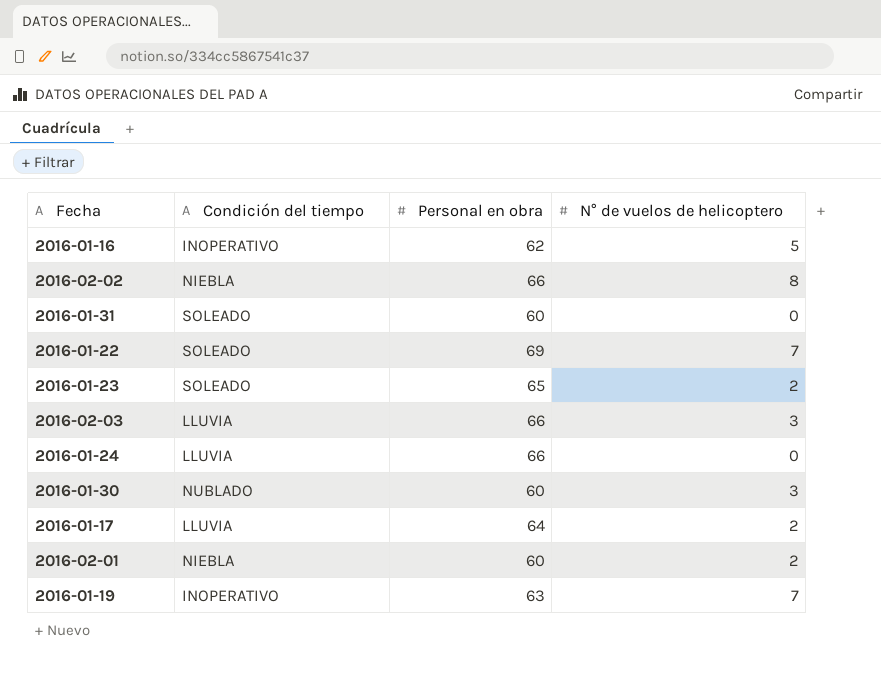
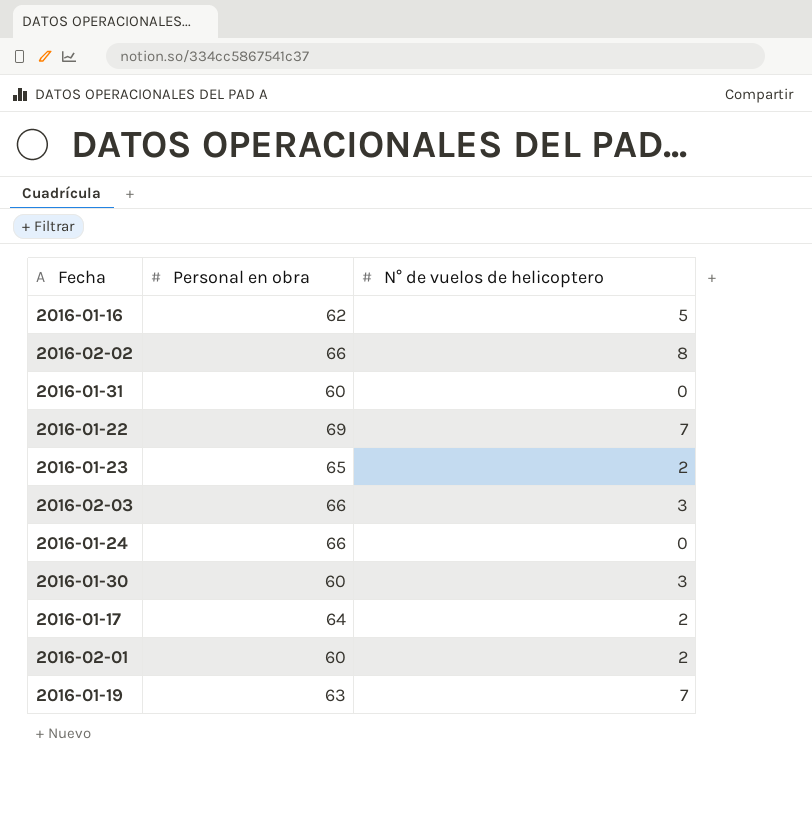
column Condición del tiempo | position: 2 -> none

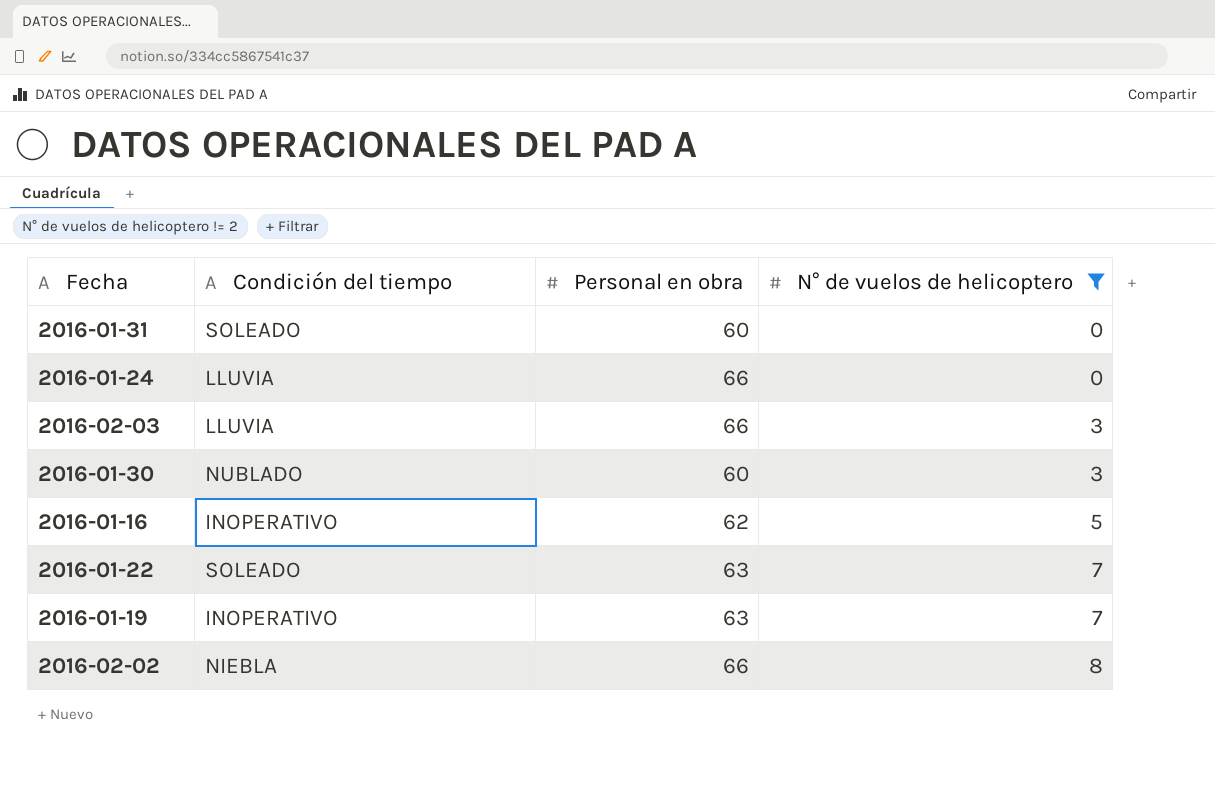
filter: none -> N° de vuelos de helicoptero != 2
row order: none -> N° de vuelos de helicoptero ascending
column Condición del tiempo | position: none -> 2
2016-01-22 | Personal en obra: 69 -> 63

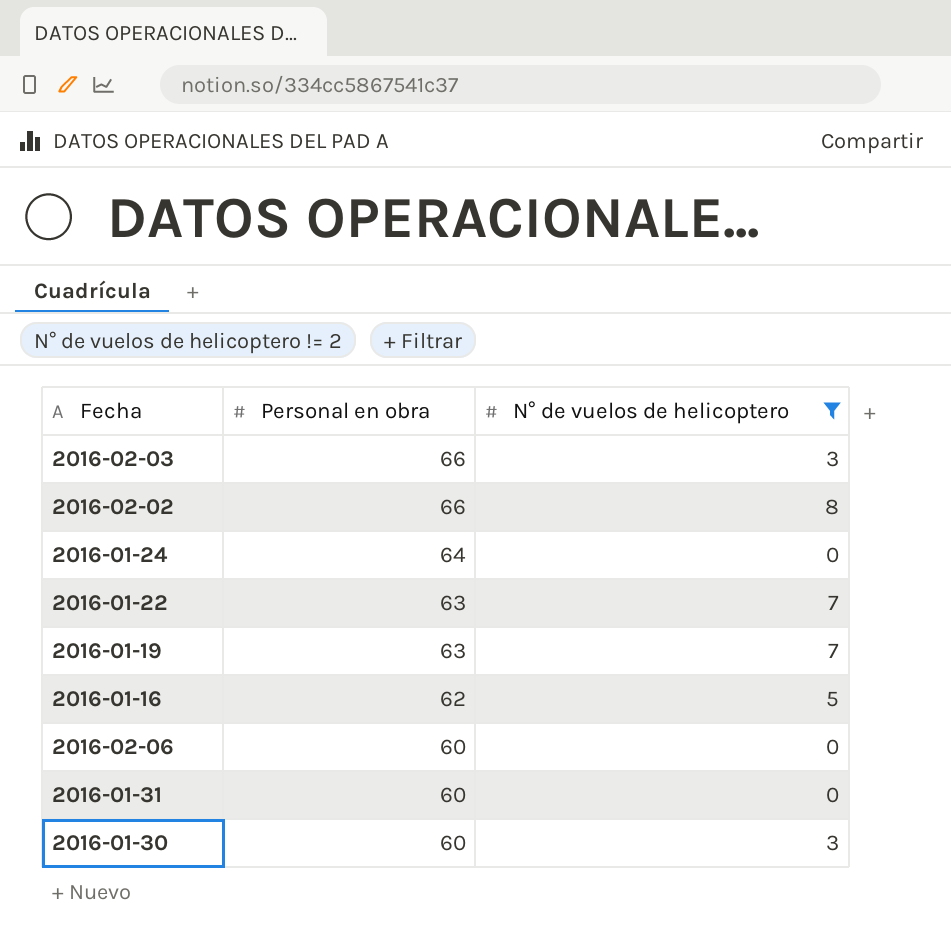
row order: N° de vuelos de helicoptero ascending -> Personal en obra descending
column Condición del tiempo | position: 2 -> none
2016-01-24 | Personal en obra: 66 -> 64
row 2016-02-06: none -> 60 | 0

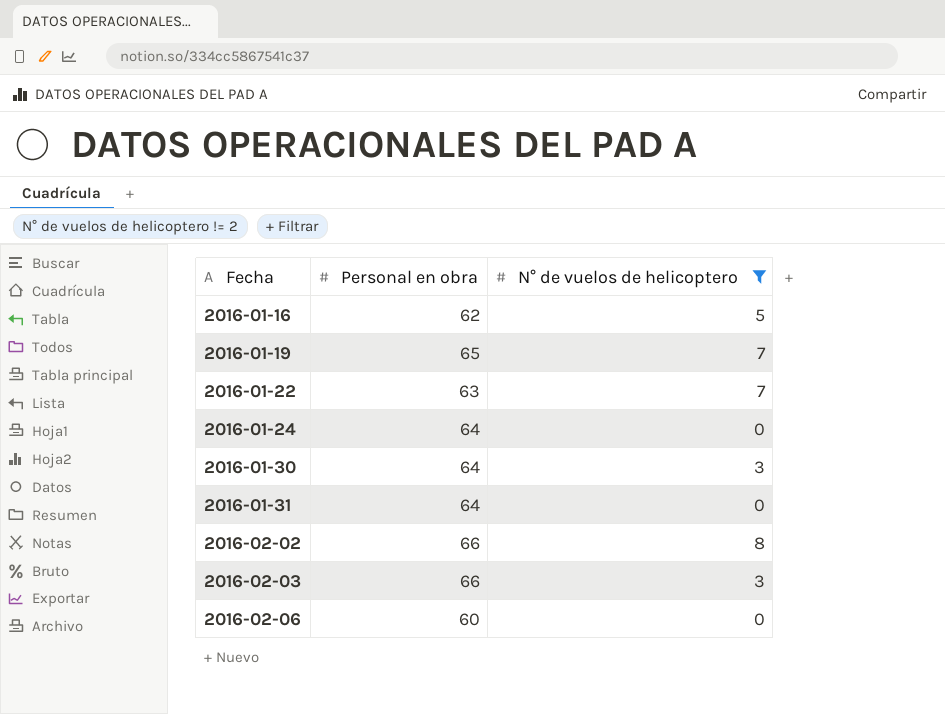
row order: Personal en obra descending -> Fecha ascending
2016-01-19 | Personal en obra: 63 -> 65
2016-01-30 | Personal en obra: 60 -> 64
2016-01-31 | Personal en obra: 60 -> 64

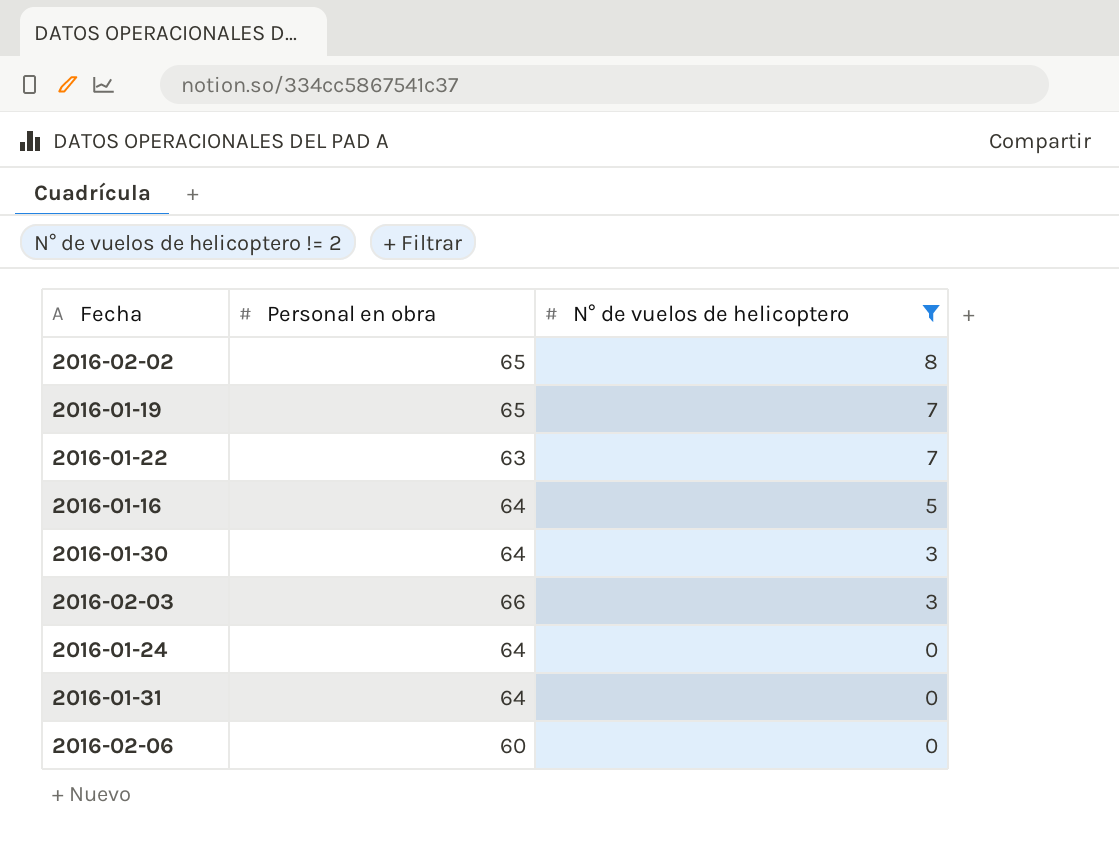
row order: Fecha ascending -> N° de vuelos de helicoptero descending
2016-02-02 | Personal en obra: 66 -> 65
2016-01-16 | Personal en obra: 62 -> 64

